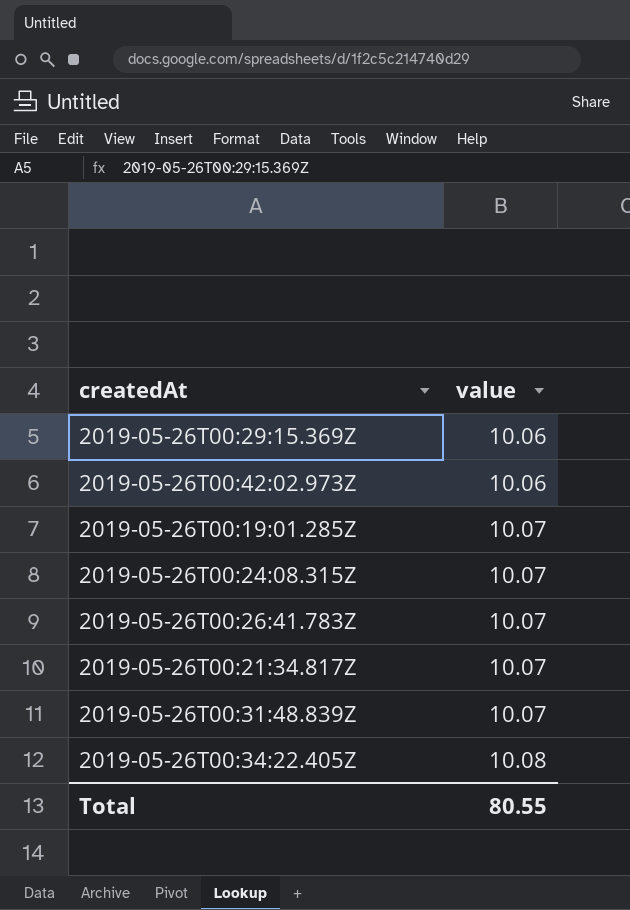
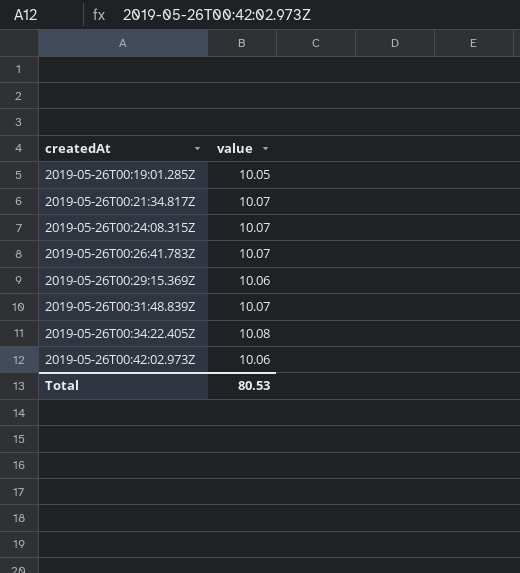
row order: value ascending -> createdAt ascending
2019-05-26T00:19:01.285Z | value: 10.07 -> 10.05
Total | value: 80.55 -> 80.53

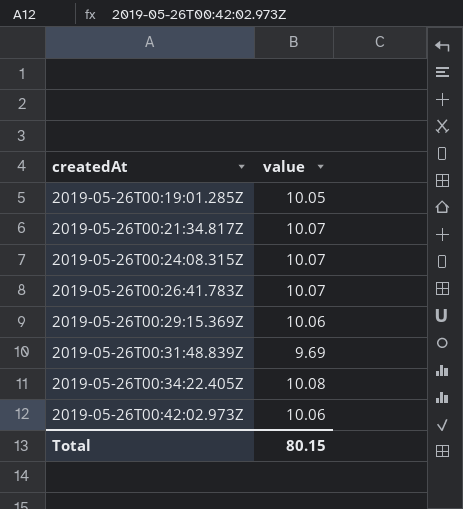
2019-05-26T00:31:48.839Z | value: 10.07 -> 9.69
Total | value: 80.53 -> 80.15

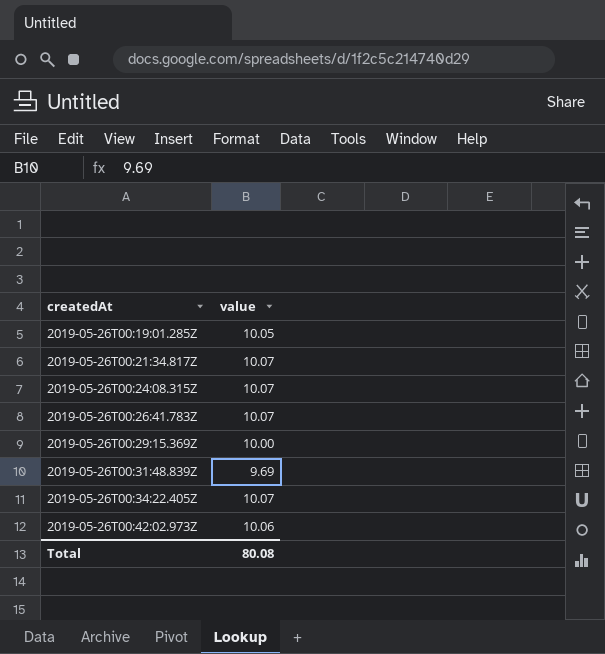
2019-05-26T00:29:15.369Z | value: 10.06 -> 10.00
2019-05-26T00:34:22.405Z | value: 10.08 -> 10.07
Total | value: 80.15 -> 80.08

